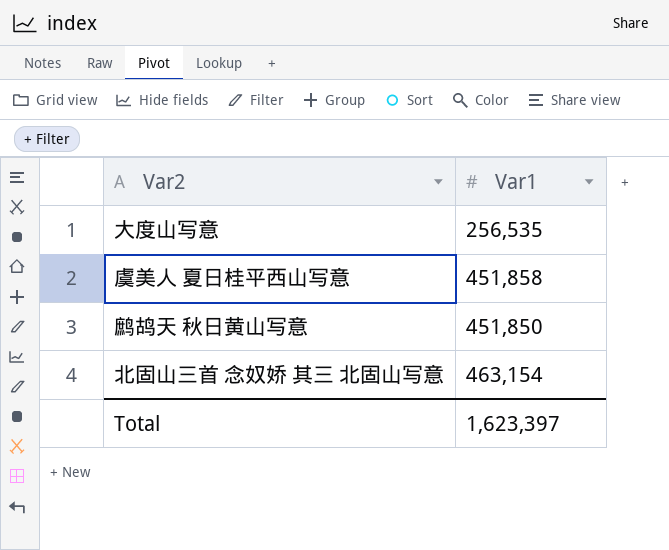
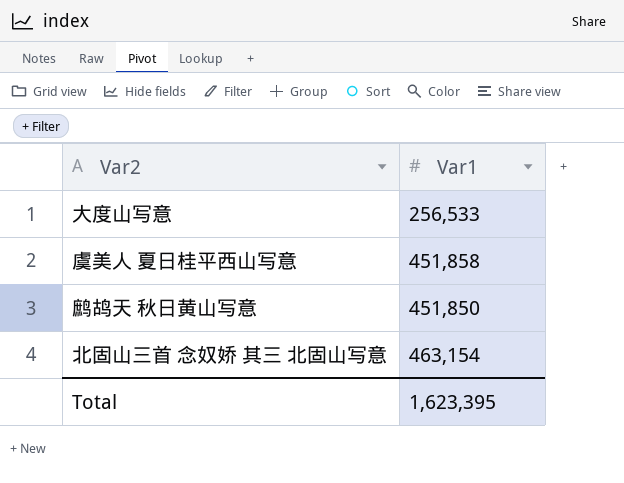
大度山写意 | Var1: 256,535 -> 256,533
Total | Var1: 1,623,397 -> 1,623,395

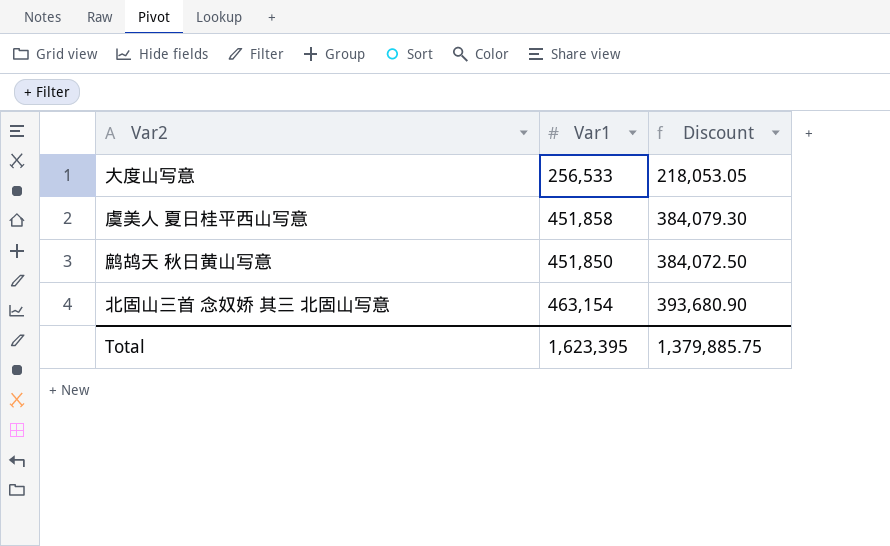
column Discount | formula: none -> [Var1] * 0.85

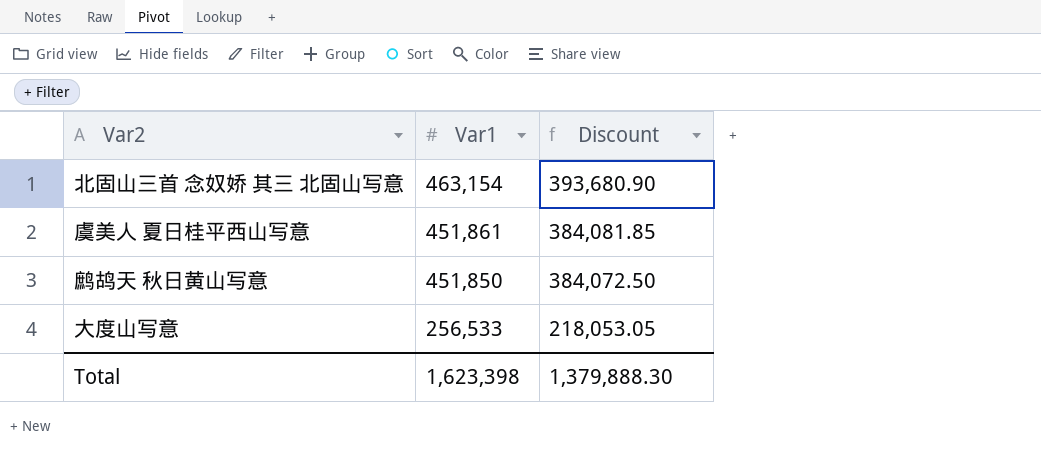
row order: none -> Var1 descending
虞美人 夏日桂平西山写意 | Var1: 451,858 -> 451,861
虞美人 夏日桂平西山写意 | Discount: 384,079.30 -> 384,081.85
Total | Var1: 1,623,395 -> 1,623,398
Total | Discount: 1,379,885.75 -> 1,379,888.30

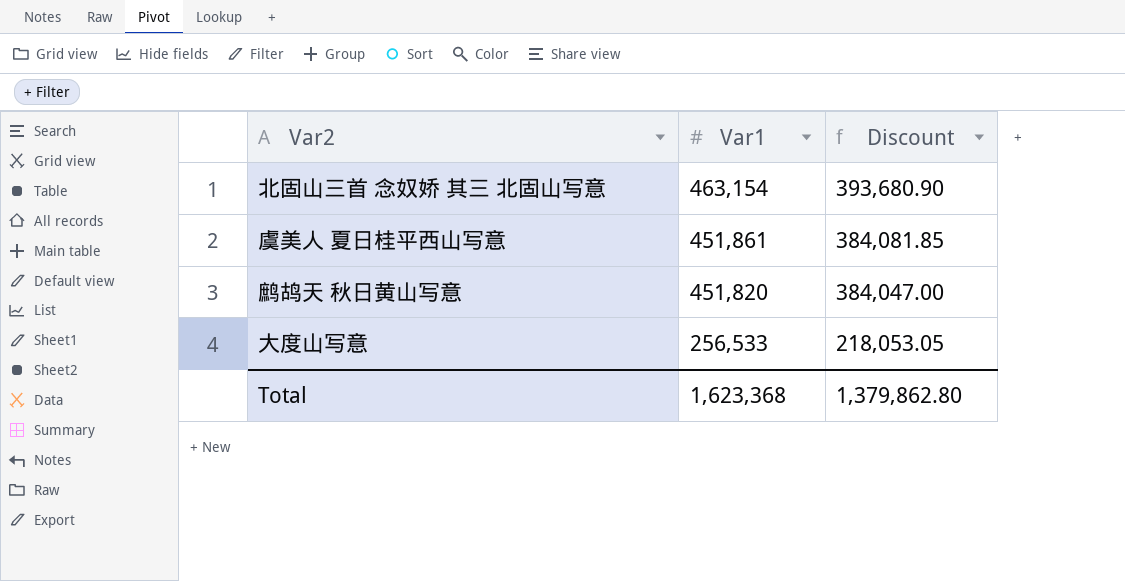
鹧鸪天 秋日黄山写意 | Var1: 451,850 -> 451,820
鹧鸪天 秋日黄山写意 | Discount: 384,072.50 -> 384,047.00
Total | Var1: 1,623,398 -> 1,623,368
Total | Discount: 1,379,888.30 -> 1,379,862.80

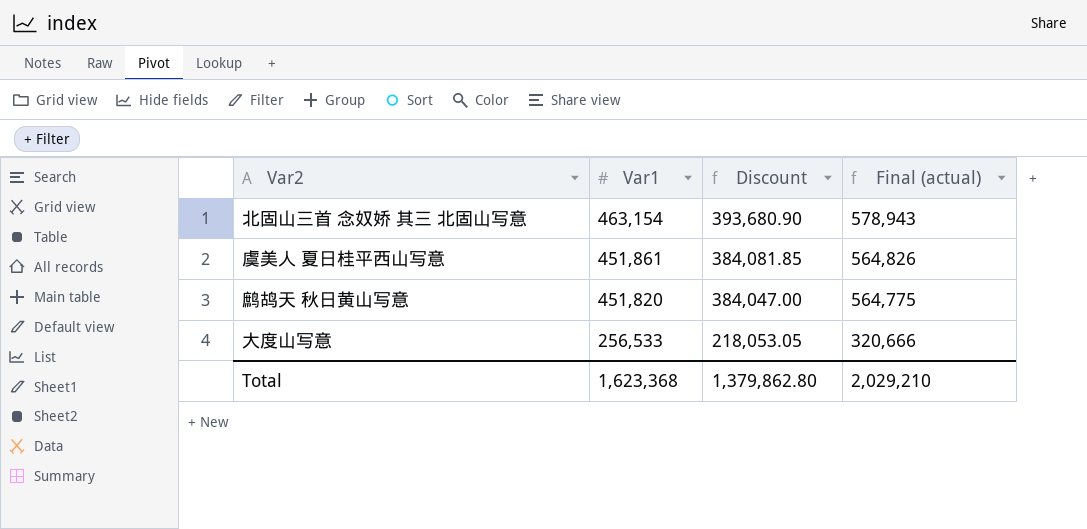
column Final (actual) | formula: none -> [Var1] * 1.25

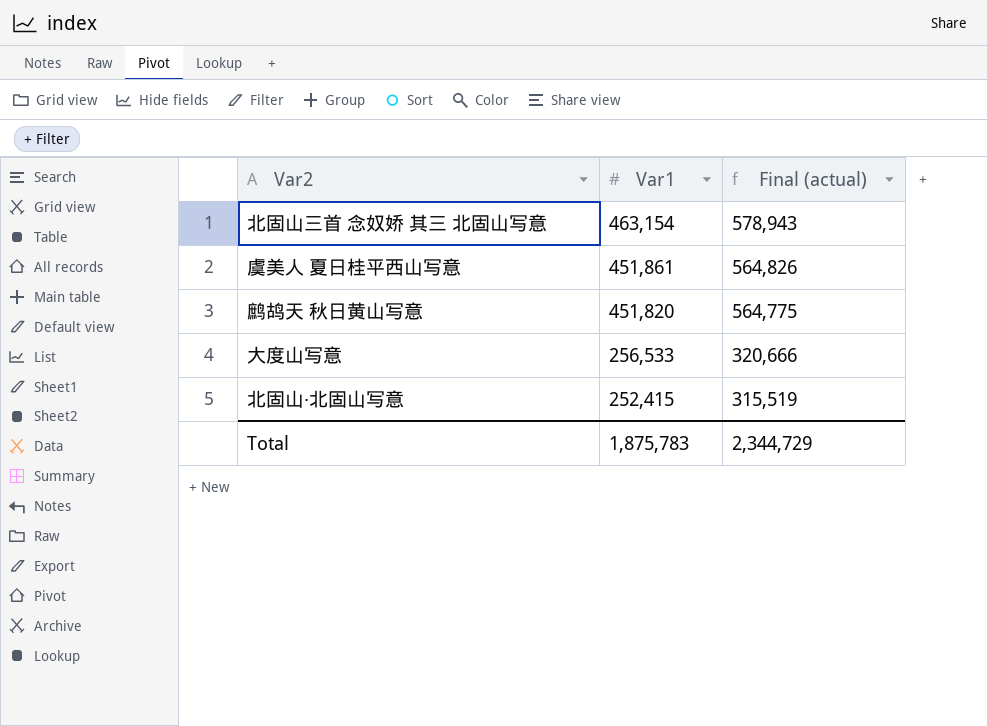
column Discount | formula: [Var1] * 0.85 -> none
row 北固山·北固山写意: none -> 252,415 | 315,519
Total | Var1: 1,623,368 -> 1,875,783
Total | Final (actual): 2,029,210 -> 2,344,729

